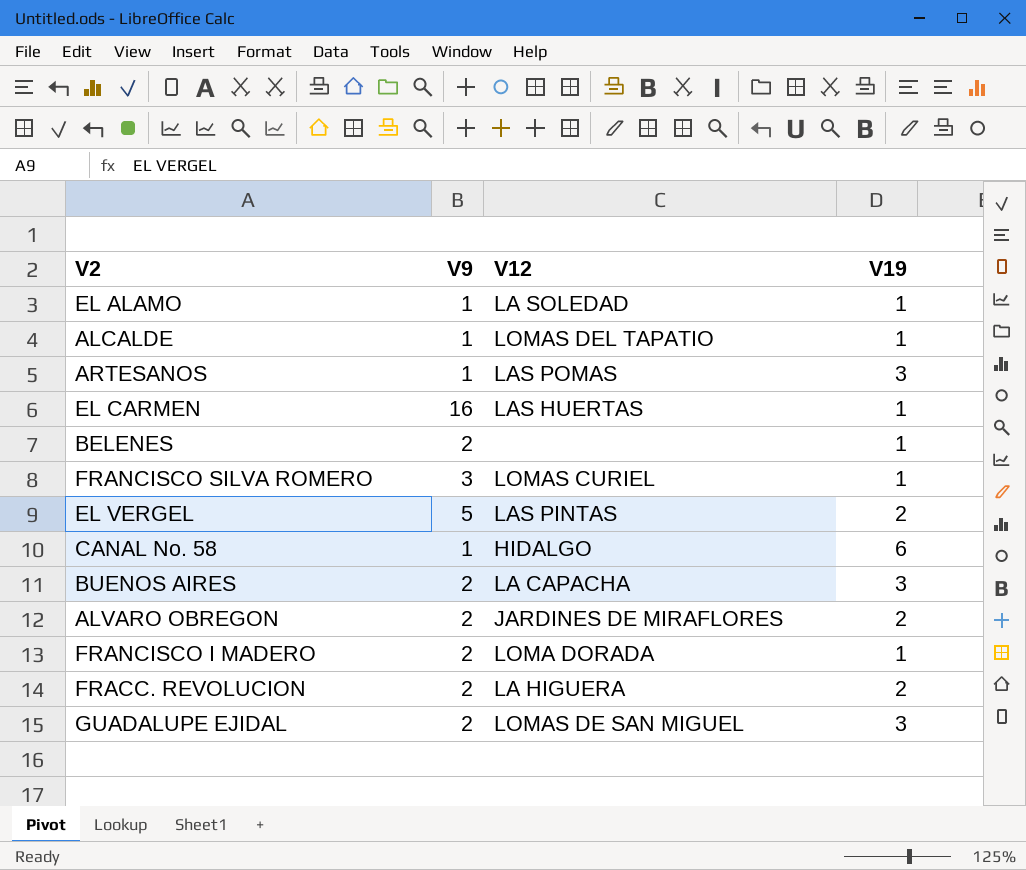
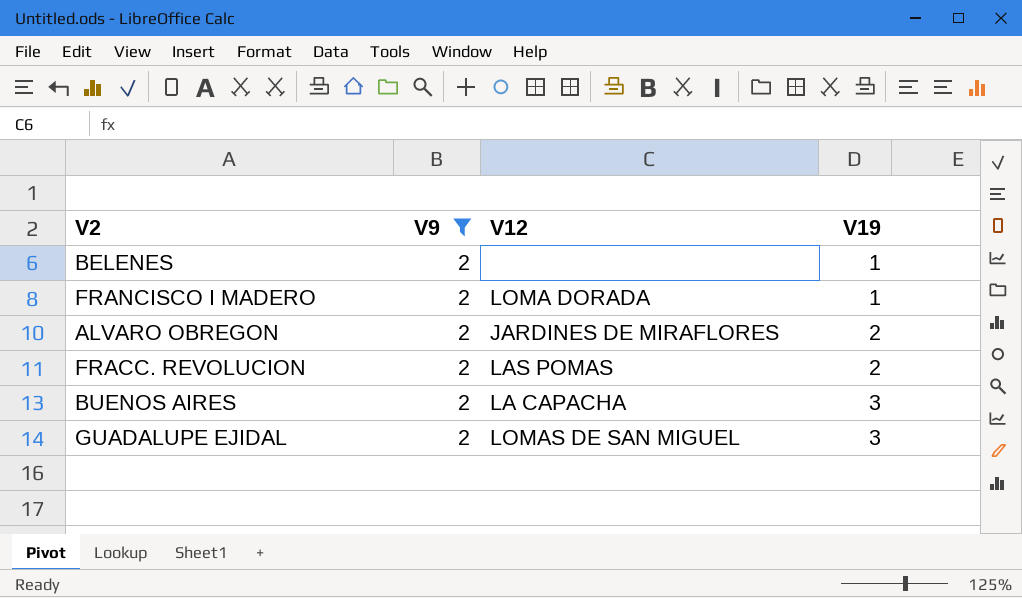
filter: none -> V9 = 2
row order: none -> V19 ascending
FRACC. REVOLUCION | V12: LA HIGUERA -> LAS POMAS

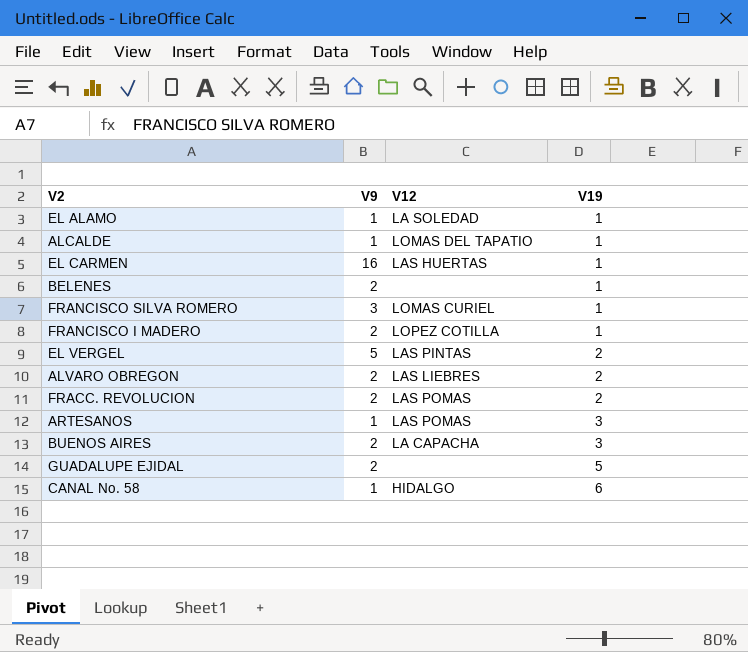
filter: V9 = 2 -> none
FRANCISCO I MADERO | V12: LOMA DORADA -> LOPEZ COTILLA
ALVARO OBREGON | V12: JARDINES DE MIRAFLORES -> LAS LIEBRES
GUADALUPE EJIDAL | V12: LOMAS DE SAN MIGUEL -> none
GUADALUPE EJIDAL | V19: 3 -> 5

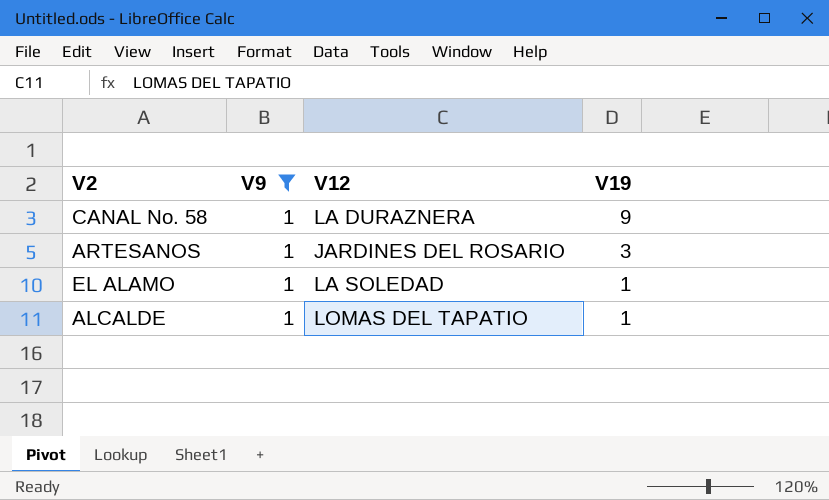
filter: none -> V9 = 1
row order: V19 ascending -> V19 descending
CANAL No. 58 | V12: HIDALGO -> LA DURAZNERA
CANAL No. 58 | V19: 6 -> 9
ARTESANOS | V12: LAS POMAS -> JARDINES DEL ROSARIO

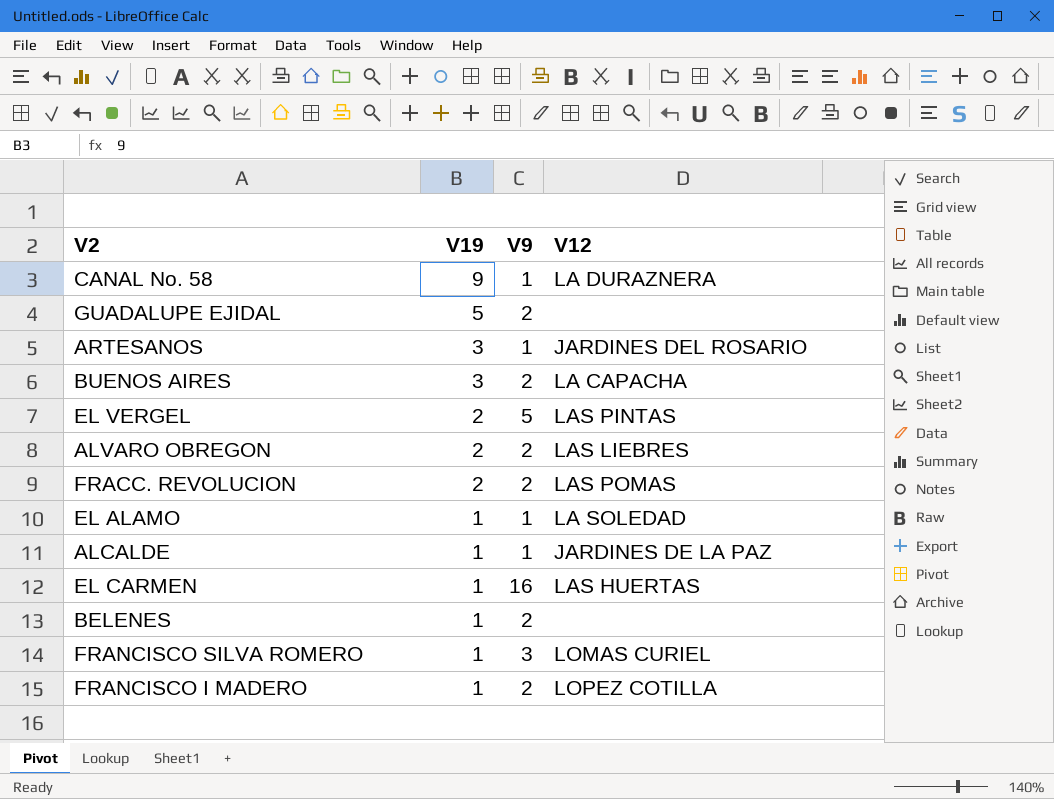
filter: V9 = 1 -> none
column V19 | position: 4 -> 2
ALCALDE | V12: LOMAS DEL TAPATIO -> JARDINES DE LA PAZ

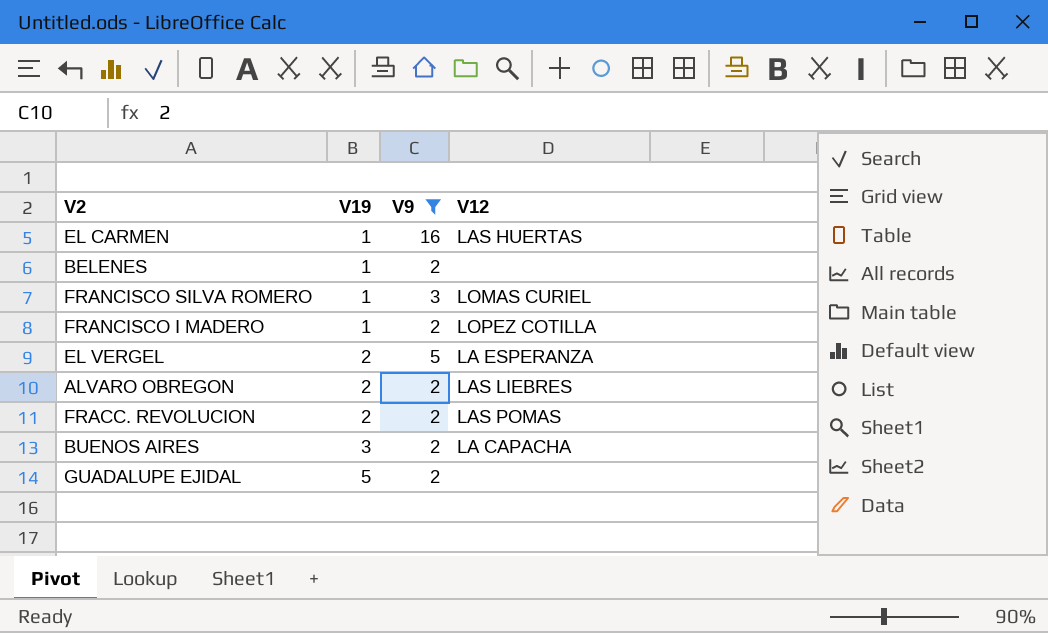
filter: none -> V9 != 1
row order: V19 descending -> V19 ascending
EL VERGEL | V12: LAS PINTAS -> LA ESPERANZA

